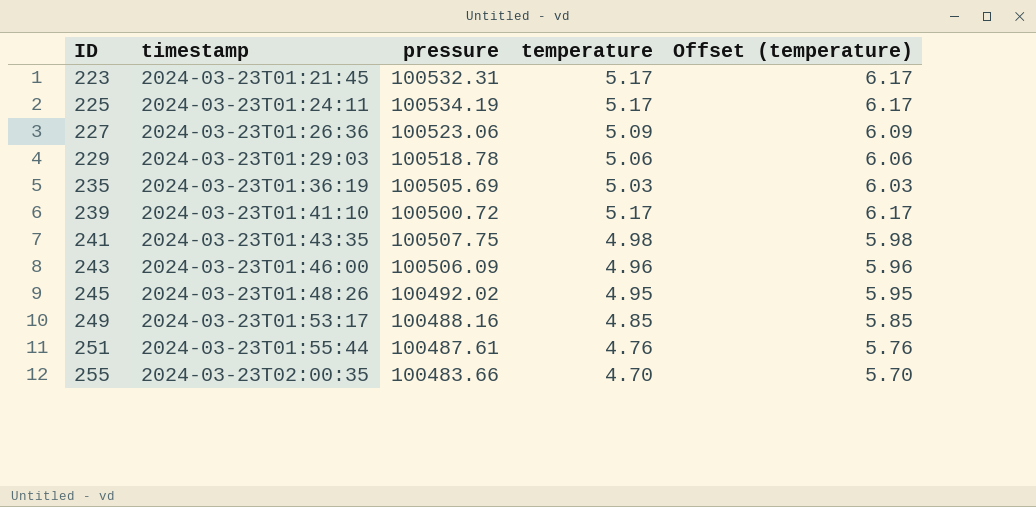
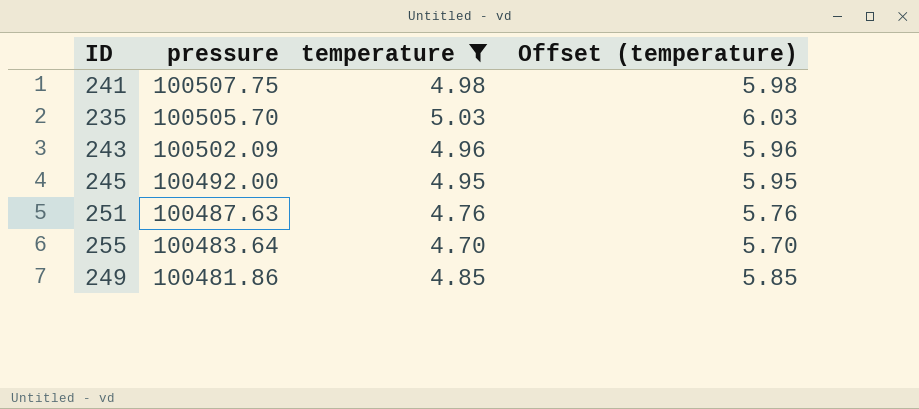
filter: none -> temperature <= 5.03
row order: ID ascending -> pressure descending
column timestamp | position: 2 -> none
235 | pressure: 100505.69 -> 100505.70
243 | pressure: 100506.09 -> 100502.09
245 | pressure: 100492.02 -> 100492.00
251 | pressure: 100487.61 -> 100487.63
255 | pressure: 100483.66 -> 100483.64
249 | pressure: 100488.16 -> 100481.86

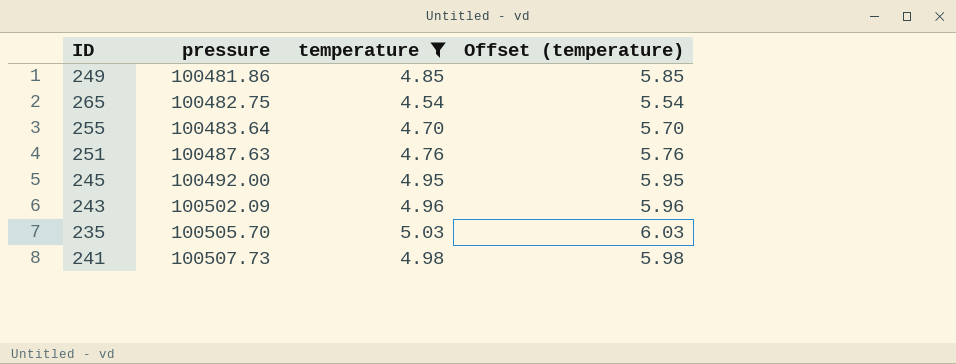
row order: pressure descending -> pressure ascending
row 265: none -> 100482.75 | 4.54 | 5.54
241 | pressure: 100507.75 -> 100507.73

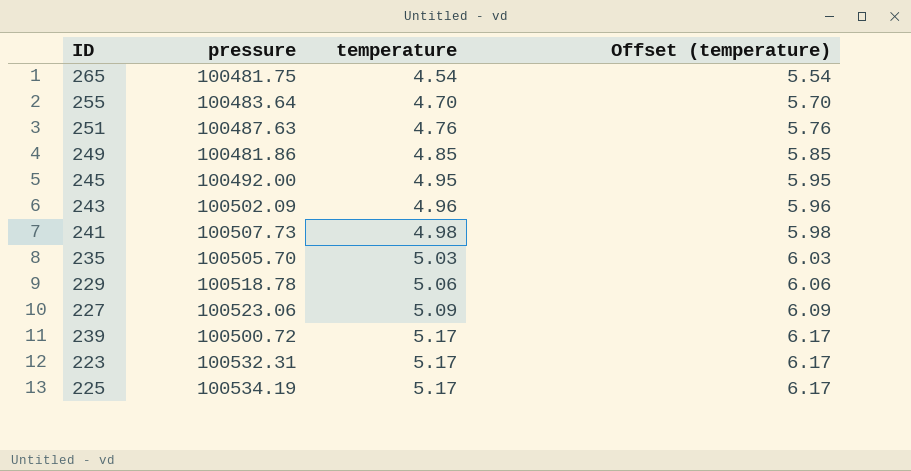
filter: temperature <= 5.03 -> none
row order: pressure ascending -> temperature ascending
265 | pressure: 100482.75 -> 100481.75

